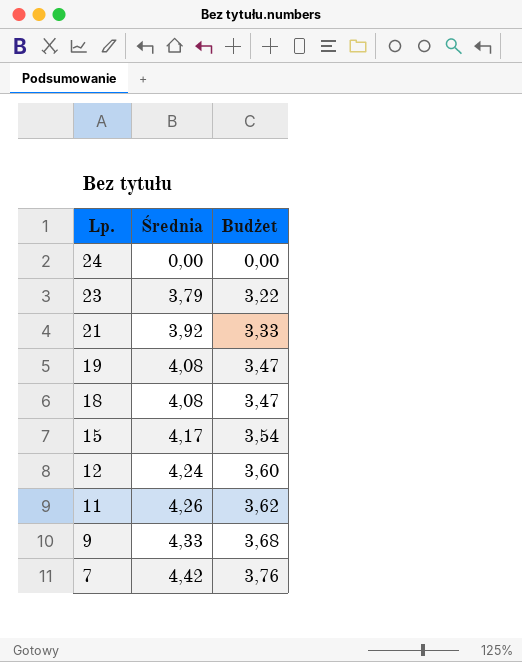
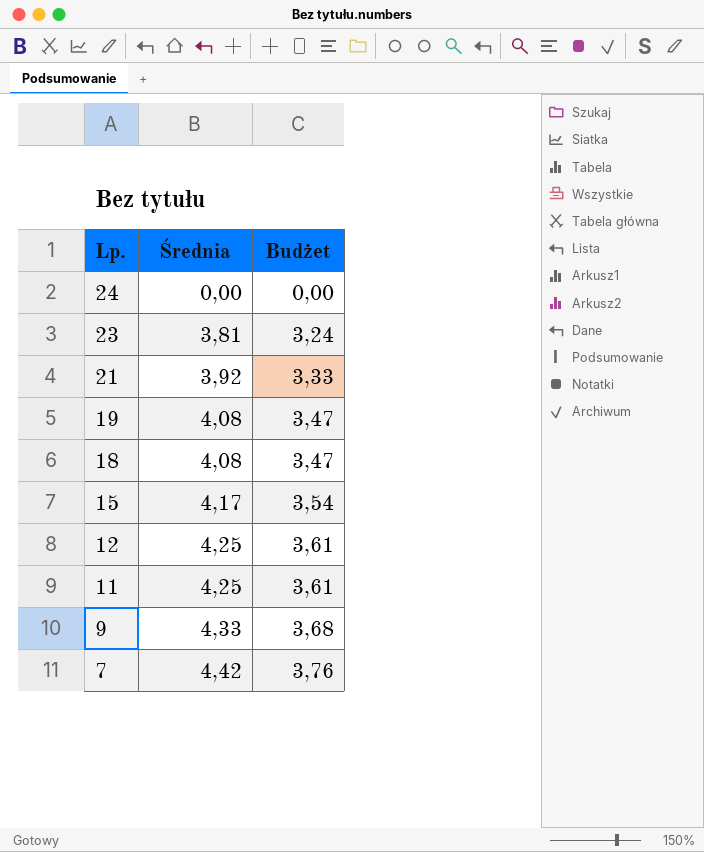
23 | Średnia: 3,79 -> 3,81
23 | Budżet: 3,22 -> 3,24
12 | Średnia: 4,24 -> 4,25
12 | Budżet: 3,60 -> 3,61
11 | Średnia: 4,26 -> 4,25
11 | Budżet: 3,62 -> 3,61

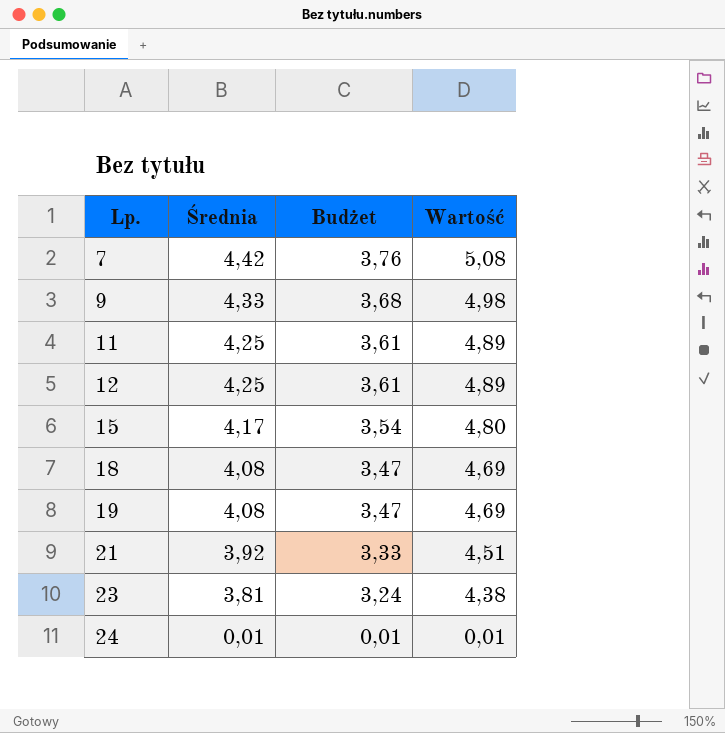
row order: Lp. descending -> Lp. ascending
column Wartość | formula: none -> [Średnia] * 1,15
24 | Średnia: 0,00 -> 0,01
24 | Budżet: 0,00 -> 0,01

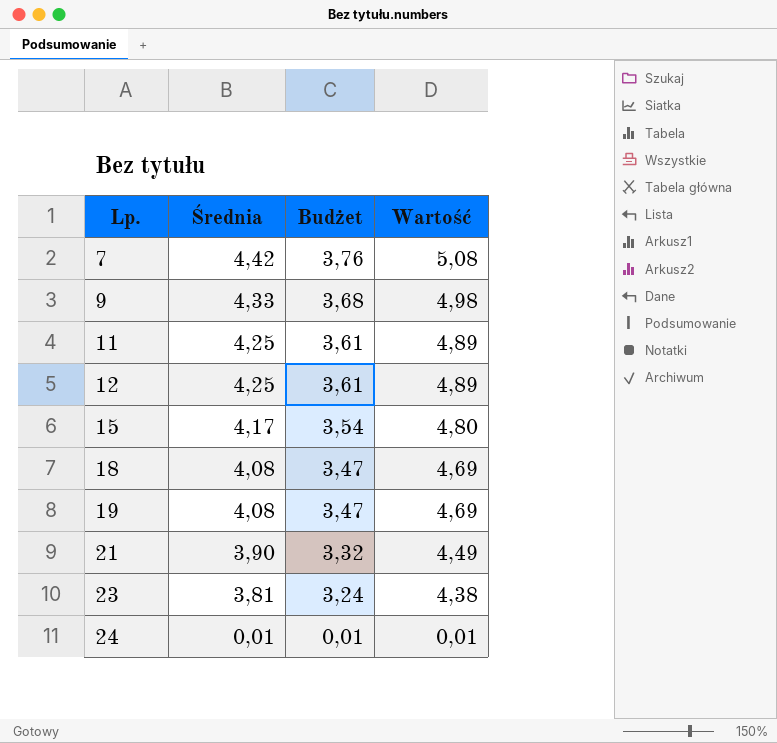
21 | Średnia: 3,92 -> 3,90
21 | Budżet: 3,33 -> 3,32
21 | Wartość: 4,51 -> 4,49

